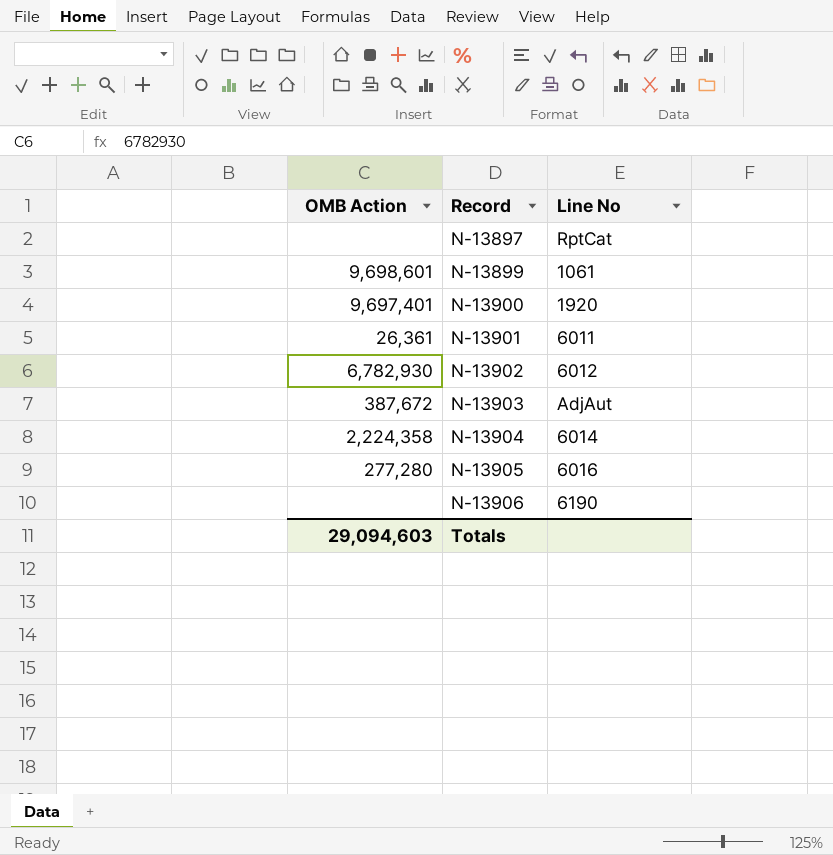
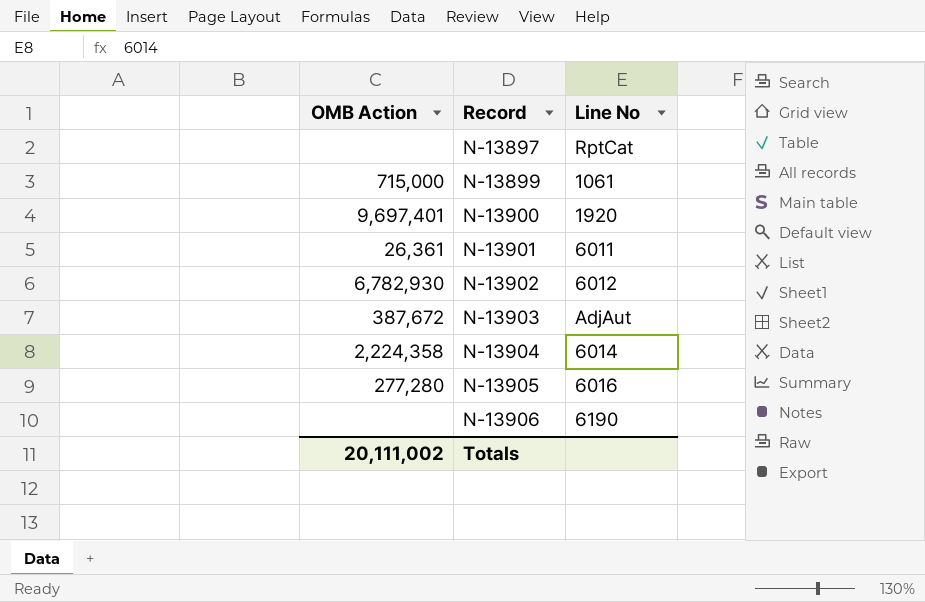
N-13899 | OMB Action: 9,698,601 -> 715,000
Totals | OMB Action: 29,094,603 -> 20,111,002

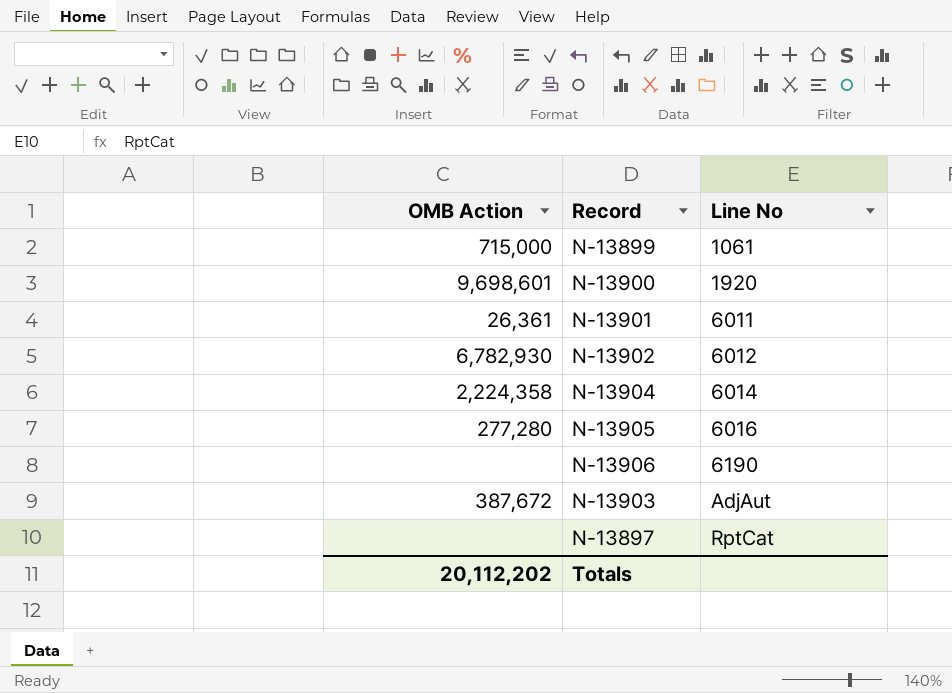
row order: Record ascending -> Line No ascending
N-13900 | OMB Action: 9,697,401 -> 9,698,601
Totals | OMB Action: 20,111,002 -> 20,112,202

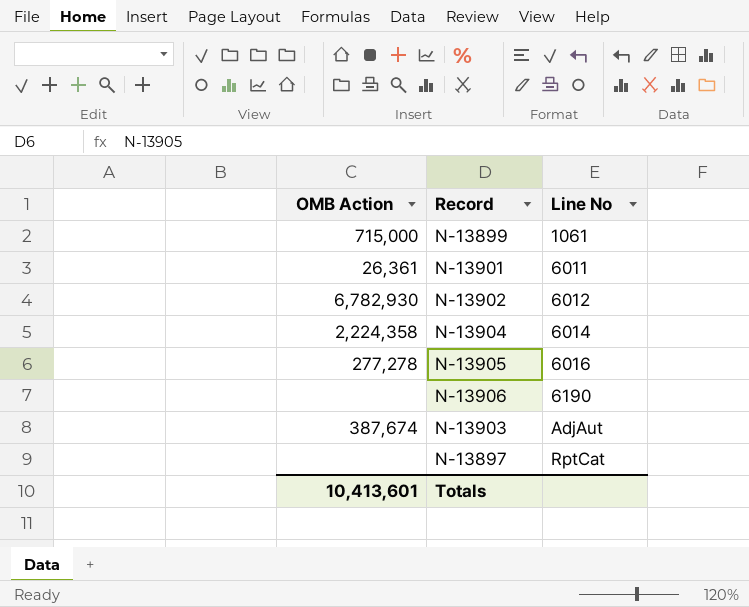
row N-13900: 9,698,601 | 1920 -> none
N-13905 | OMB Action: 277,280 -> 277,278
N-13903 | OMB Action: 387,672 -> 387,674
Totals | OMB Action: 20,112,202 -> 10,413,601

